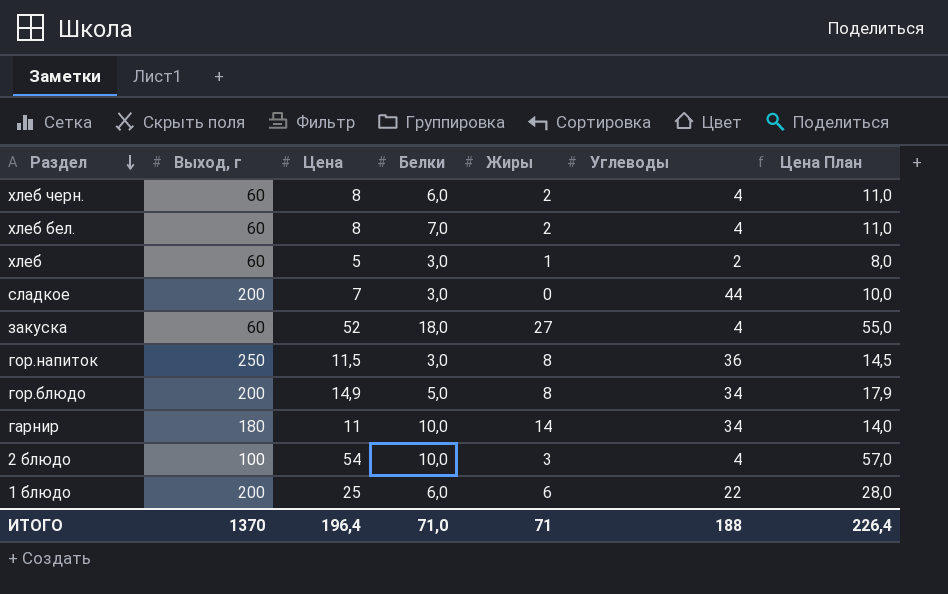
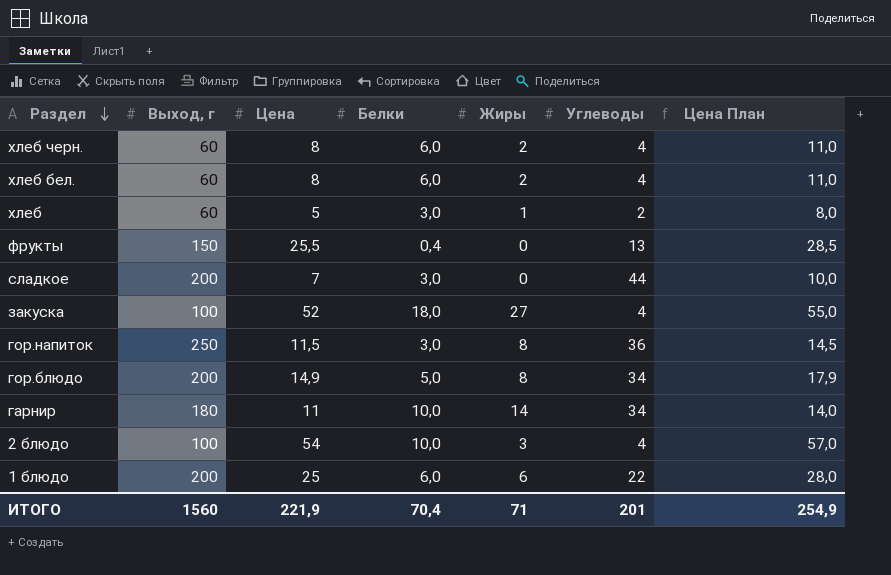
хлеб бел. | Белки: 7,0 -> 6,0
row фрукты: none -> 150 | 25,5 | 0,4 | 0 | 13 | 28,5
закуска | Выход, г: 60 -> 100
ИТОГО | Выход, г: 1370 -> 1560
ИТОГО | Цена: 196,4 -> 221,9
ИТОГО | Белки: 71,0 -> 70,4
ИТОГО | Углеводы: 188 -> 201
ИТОГО | Цена План: 226,4 -> 254,9

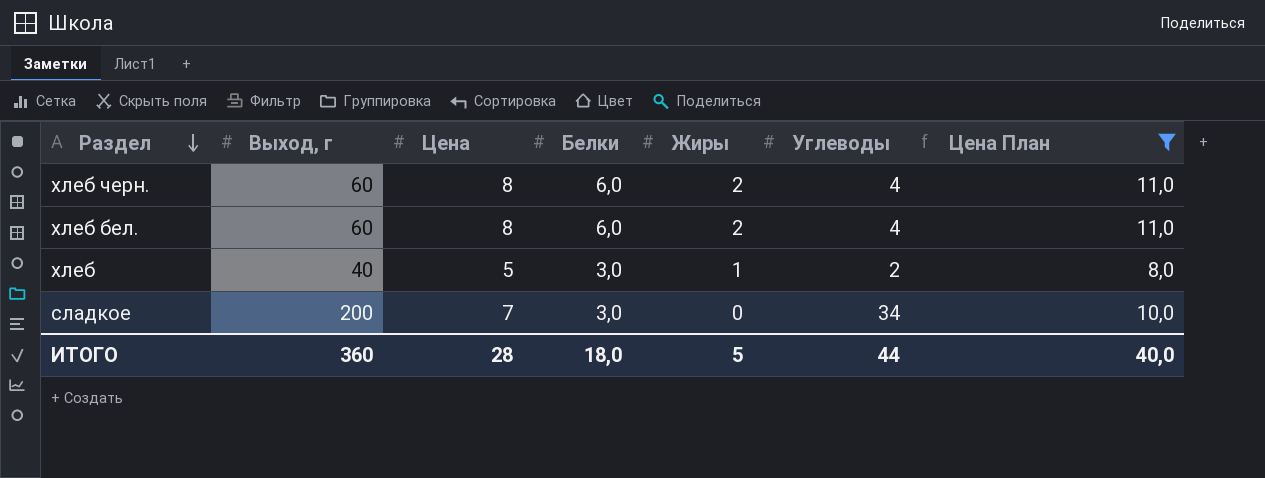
filter: none -> Цена План <= 11,0
хлеб | Выход, г: 60 -> 40
сладкое | Углеводы: 44 -> 34
ИТОГО | Выход, г: 1560 -> 360
ИТОГО | Цена: 221,9 -> 28
ИТОГО | Белки: 70,4 -> 18,0
ИТОГО | Жиры: 71 -> 5
ИТОГО | Углеводы: 201 -> 44
ИТОГО | Цена План: 254,9 -> 40,0

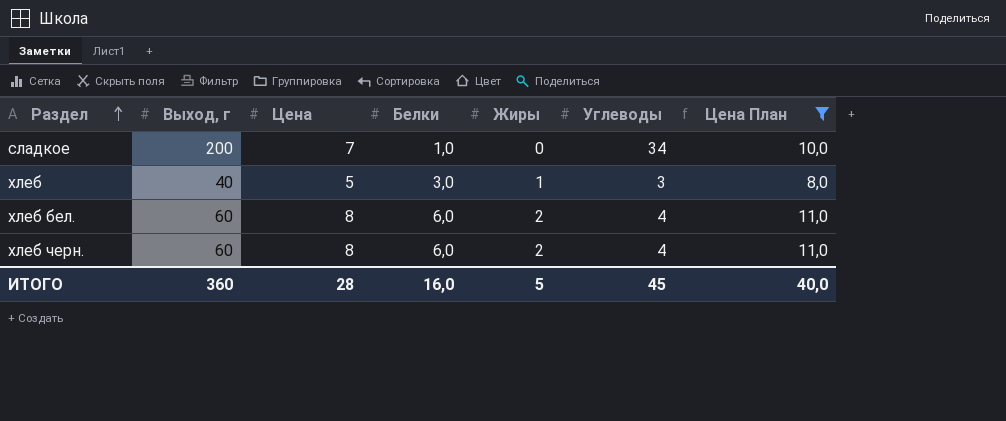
row order: Раздел descending -> Раздел ascending
сладкое | Белки: 3,0 -> 1,0
хлеб | Углеводы: 2 -> 3
ИТОГО | Белки: 18,0 -> 16,0
ИТОГО | Углеводы: 44 -> 45

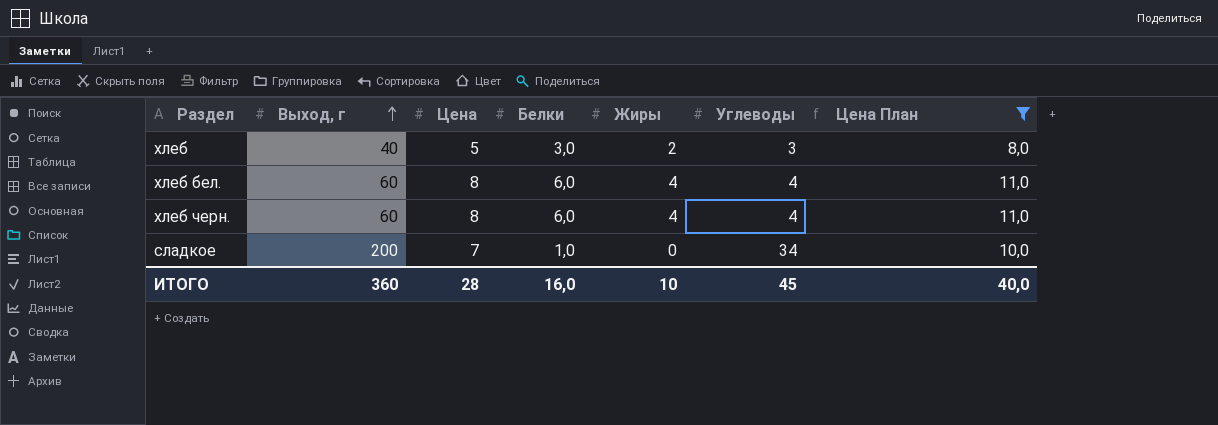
row order: Раздел ascending -> Выход, г ascending
хлеб | Жиры: 1 -> 2
хлеб бел. | Жиры: 2 -> 4
хлеб черн. | Жиры: 2 -> 4
ИТОГО | Жиры: 5 -> 10

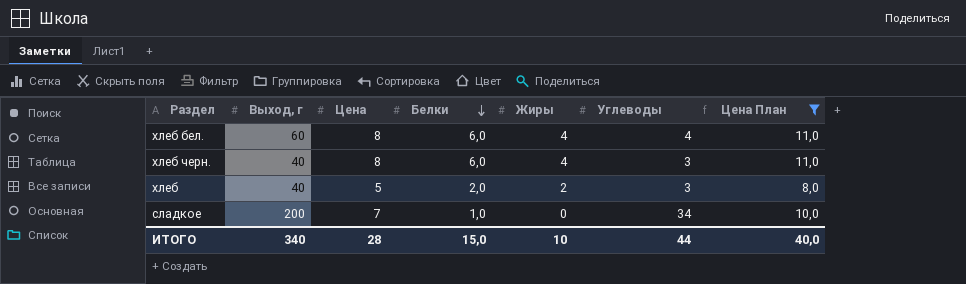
row order: Выход, г ascending -> Белки descending
хлеб черн. | Выход, г: 60 -> 40
хлеб черн. | Углеводы: 4 -> 3
хлеб | Белки: 3,0 -> 2,0
ИТОГО | Выход, г: 360 -> 340
ИТОГО | Белки: 16,0 -> 15,0
ИТОГО | Углеводы: 45 -> 44

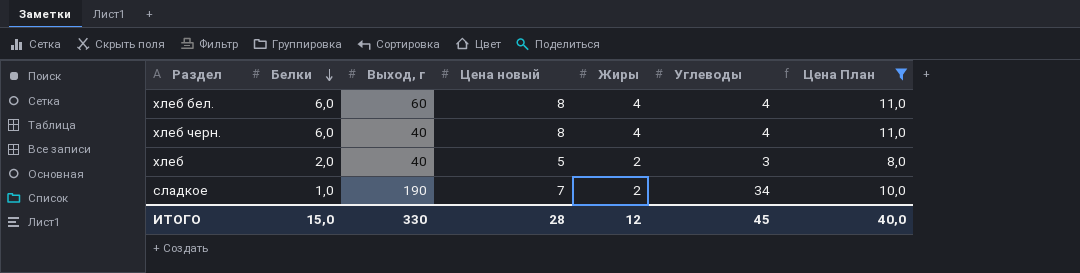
column Белки | position: 4 -> 2
column name: Цена -> Цена новый
хлеб черн. | Углеводы: 3 -> 4
сладкое | Выход, г: 200 -> 190
сладкое | Жиры: 0 -> 2
ИТОГО | Выход, г: 340 -> 330
ИТОГО | Жиры: 10 -> 12
ИТОГО | Углеводы: 44 -> 45

